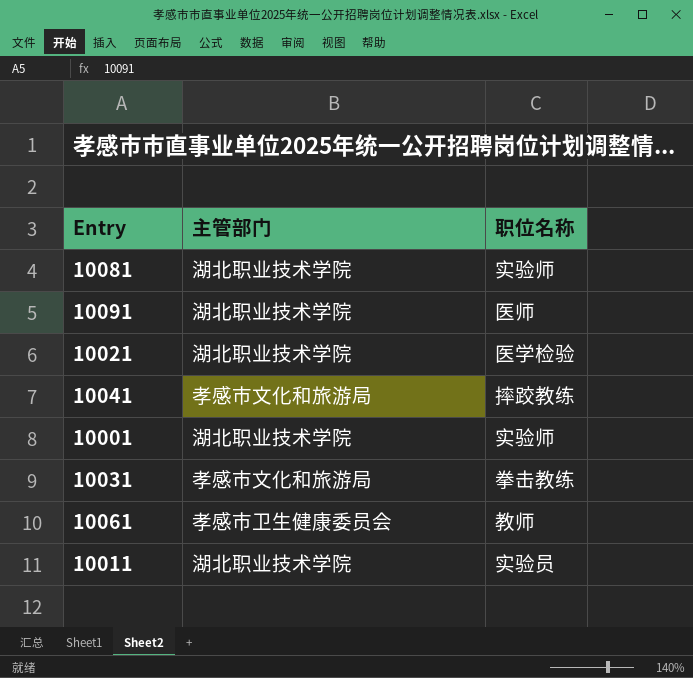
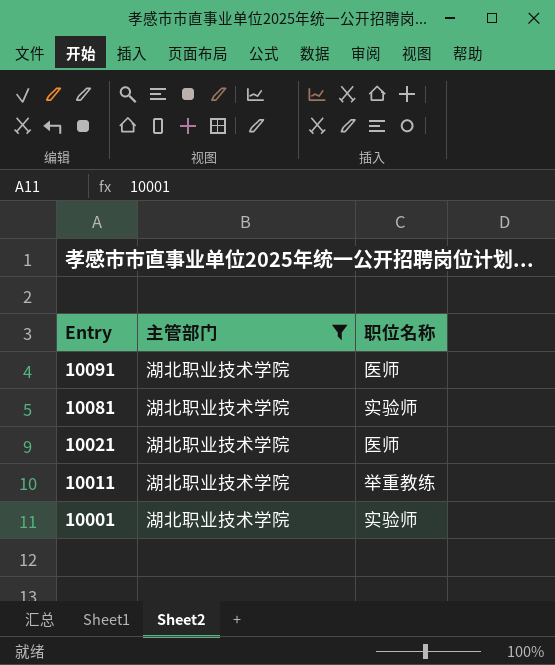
filter: none -> 主管部门 = 湖北职业技术学院
row order: none -> Entry descending
10021 | 职位名称: 医学检验 -> 医师
10011 | 职位名称: 实验员 -> 举重教练

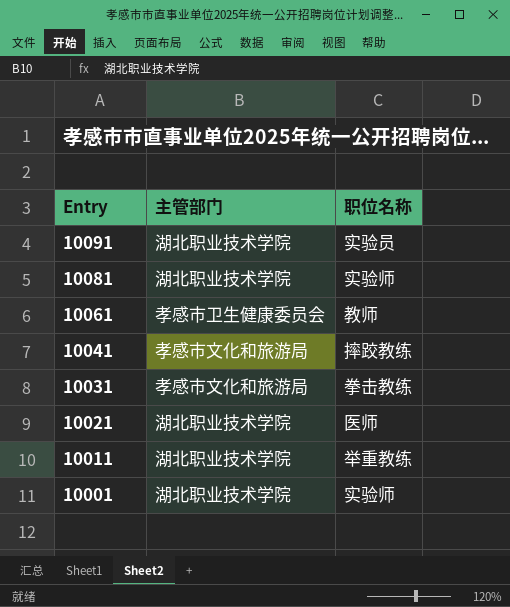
filter: 主管部门 = 湖北职业技术学院 -> none
10091 | 职位名称: 医师 -> 实验员

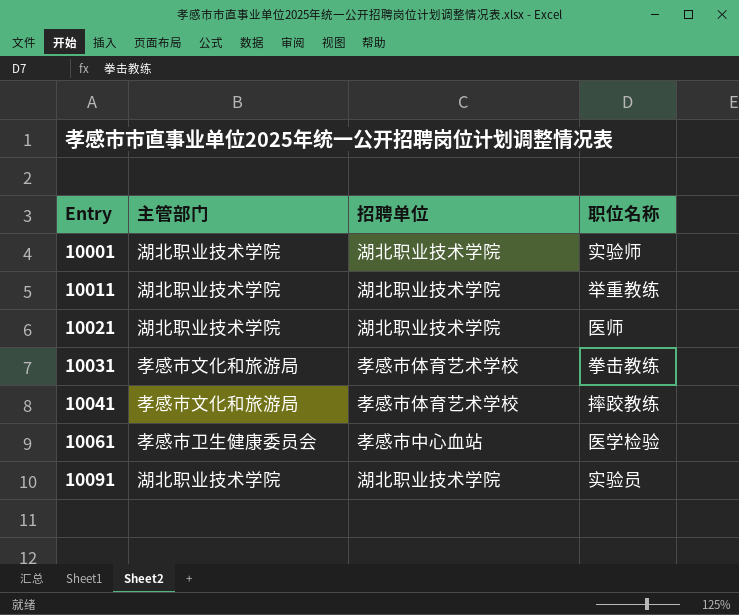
row order: Entry descending -> Entry ascending
column 招聘单位 | position: none -> 3
row 10081: 湖北职业技术学院 | 实验师 -> none
10061 | 职位名称: 教师 -> 医学检验

